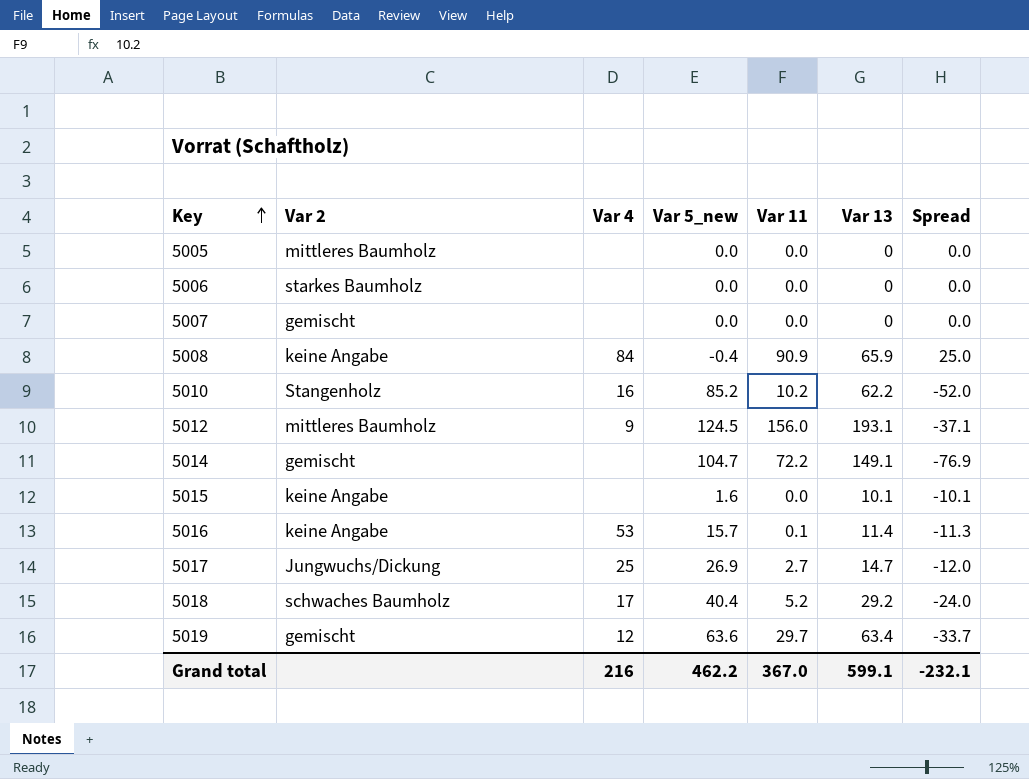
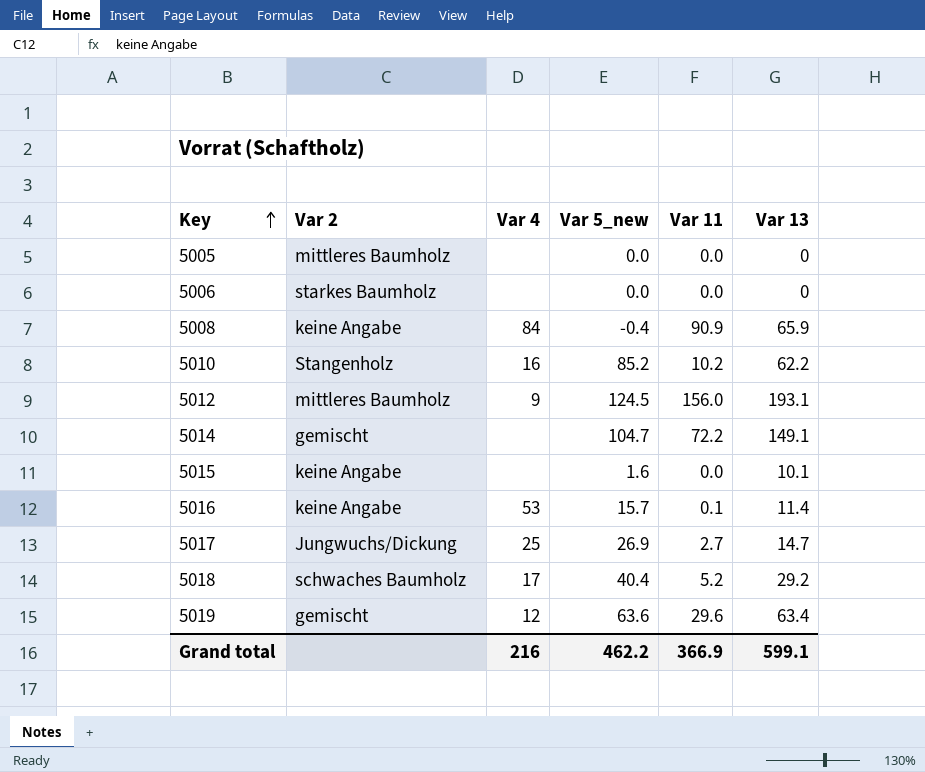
column Spread | formula: [Var 11] - [Var 13] -> none
row 5007: gemischt | none | 0.0 | 0.0 | 0 | 0.0 -> none
5019 | Var 11: 29.7 -> 29.6
Grand total | Var 11: 367.0 -> 366.9

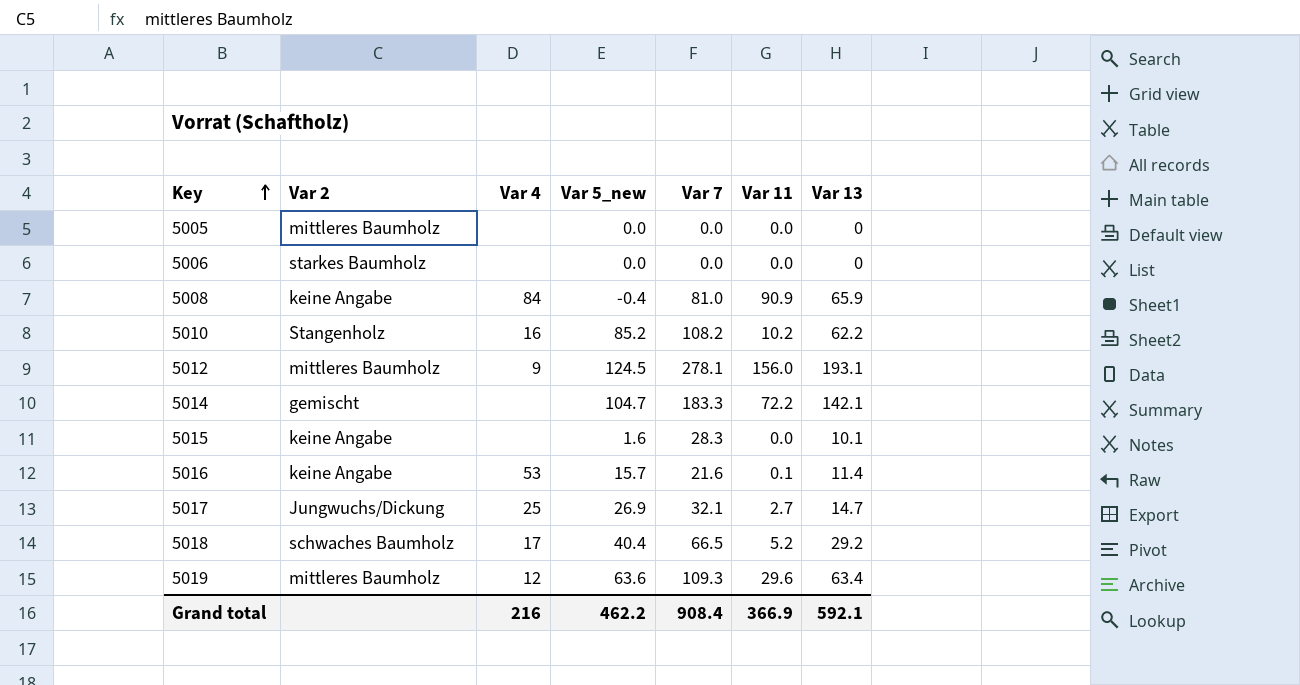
column Var 7 | position: none -> 5
5014 | Var 13: 149.1 -> 142.1
5019 | Var 2: gemischt -> mittleres Baumholz
Grand total | Var 13: 599.1 -> 592.1

